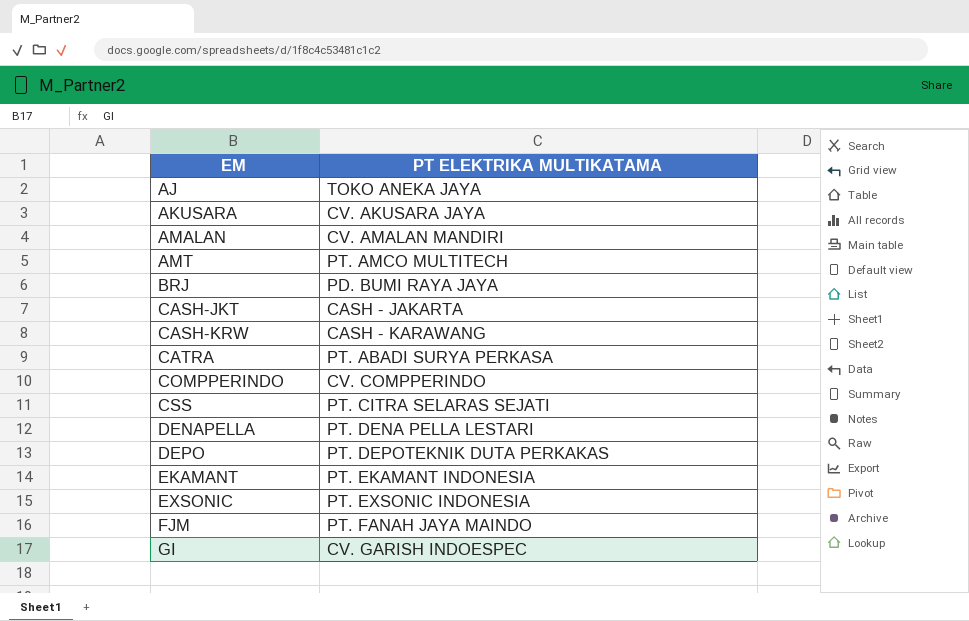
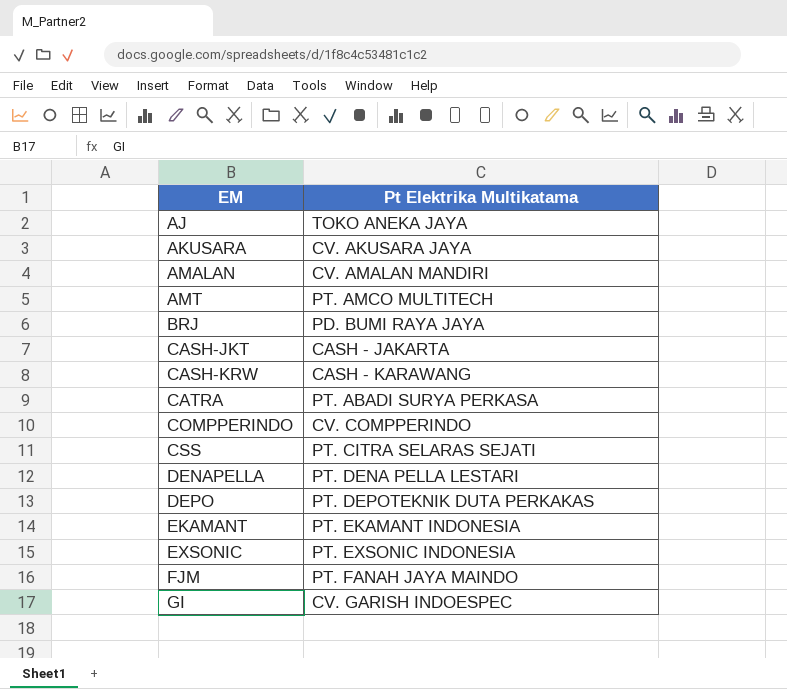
column name: PT ELEKTRIKA MULTIKATAMA -> Pt Elektrika Multikatama

